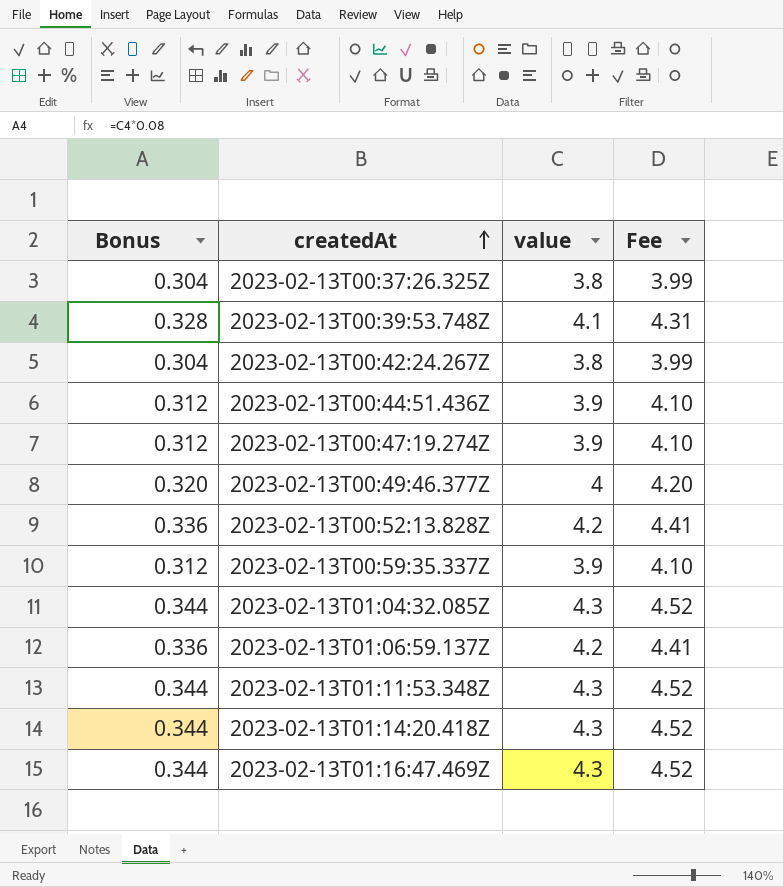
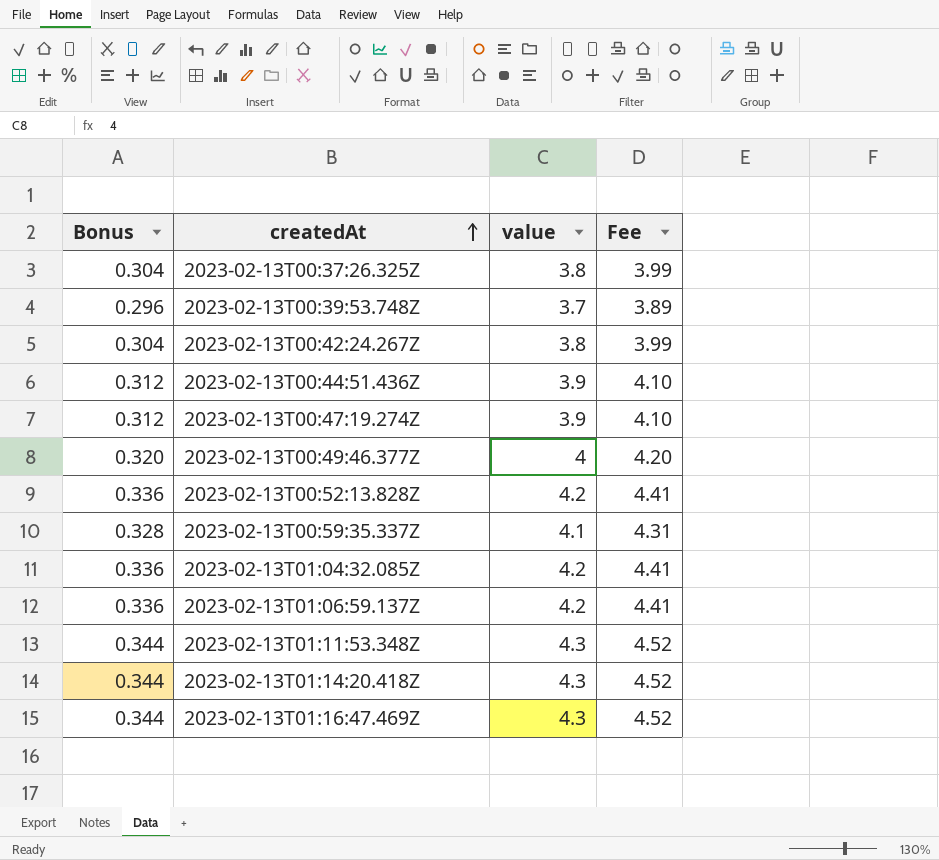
2023-02-13T00:39:53.748Z | Bonus: 0.328 -> 0.296
2023-02-13T00:39:53.748Z | value: 4.1 -> 3.7
2023-02-13T00:39:53.748Z | Fee: 4.31 -> 3.89
2023-02-13T00:59:35.337Z | Bonus: 0.312 -> 0.328
2023-02-13T00:59:35.337Z | value: 3.9 -> 4.1
2023-02-13T00:59:35.337Z | Fee: 4.10 -> 4.31
2023-02-13T01:04:32.085Z | Bonus: 0.344 -> 0.336
2023-02-13T01:04:32.085Z | value: 4.3 -> 4.2
2023-02-13T01:04:32.085Z | Fee: 4.52 -> 4.41

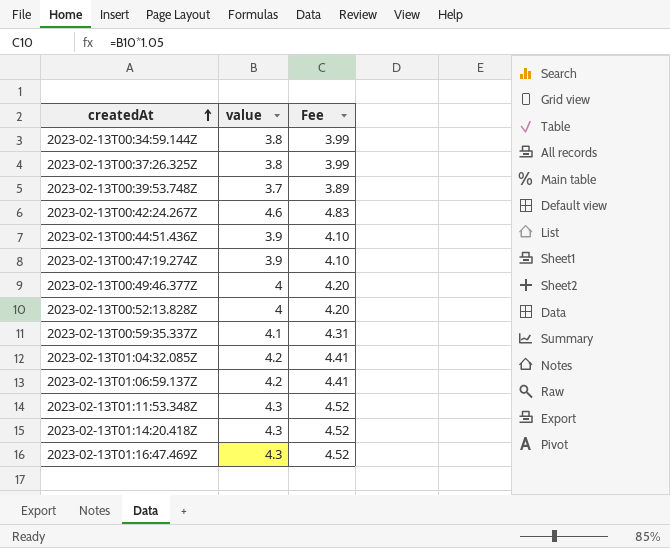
column Bonus | formula: [value] * 0.08 -> none
row 2023-02-13T00:34:59.144Z: none -> 3.8 | 3.99
2023-02-13T00:42:24.267Z | value: 3.8 -> 4.6
2023-02-13T00:42:24.267Z | Fee: 3.99 -> 4.83
2023-02-13T00:52:13.828Z | value: 4.2 -> 4
2023-02-13T00:52:13.828Z | Fee: 4.41 -> 4.20

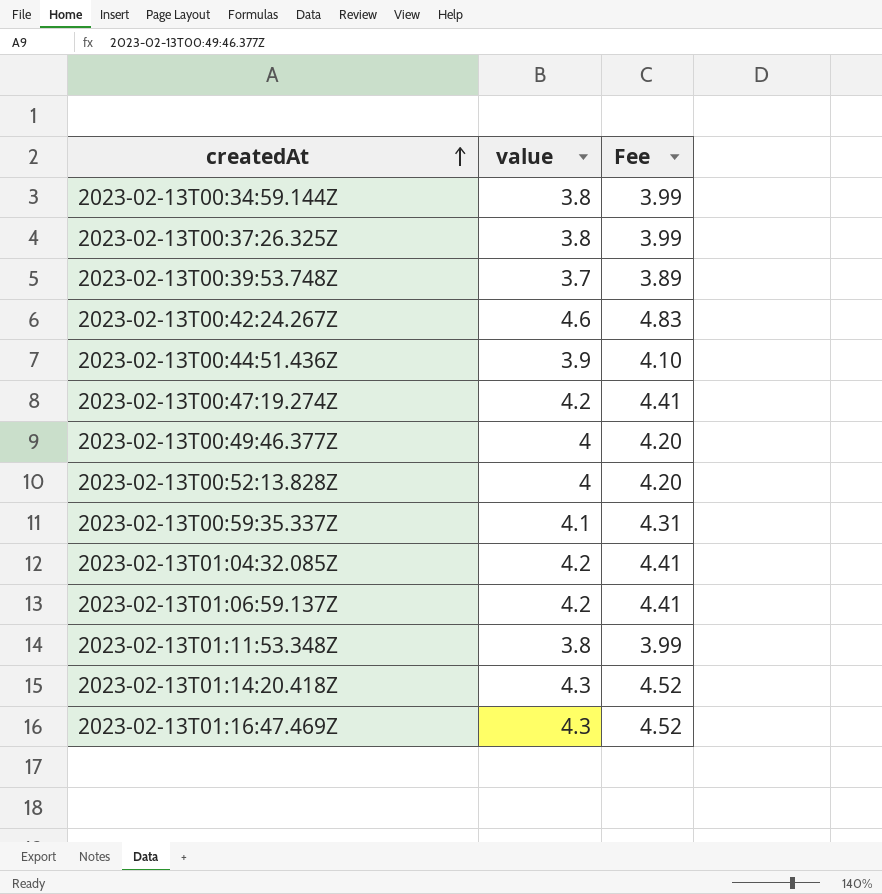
2023-02-13T00:47:19.274Z | value: 3.9 -> 4.2
2023-02-13T00:47:19.274Z | Fee: 4.10 -> 4.41
2023-02-13T01:11:53.348Z | value: 4.3 -> 3.8
2023-02-13T01:11:53.348Z | Fee: 4.52 -> 3.99

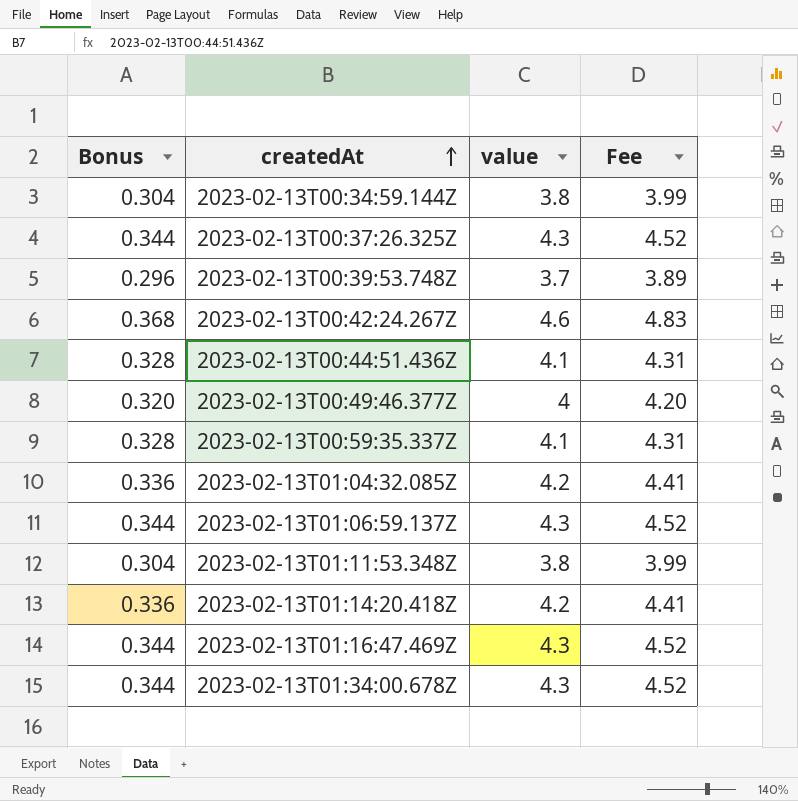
column Bonus | formula: none -> [value] * 0.08
row 2023-02-13T00:47:19.274Z: 4.2 | 4.41 -> none
row 2023-02-13T00:52:13.828Z: 4 | 4.20 -> none
2023-02-13T00:37:26.325Z | value: 3.8 -> 4.3
2023-02-13T00:37:26.325Z | Fee: 3.99 -> 4.52
2023-02-13T00:44:51.436Z | value: 3.9 -> 4.1
2023-02-13T00:44:51.436Z | Fee: 4.10 -> 4.31
2023-02-13T01:06:59.137Z | value: 4.2 -> 4.3
2023-02-13T01:06:59.137Z | Fee: 4.41 -> 4.52
2023-02-13T01:14:20.418Z | value: 4.3 -> 4.2
2023-02-13T01:14:20.418Z | Fee: 4.52 -> 4.41
row 2023-02-13T01:34:00.678Z: none -> 0.344 | 4.3 | 4.52

